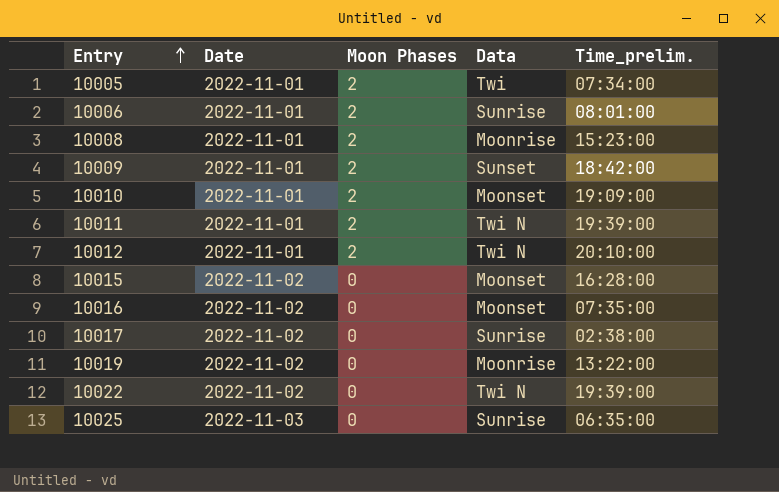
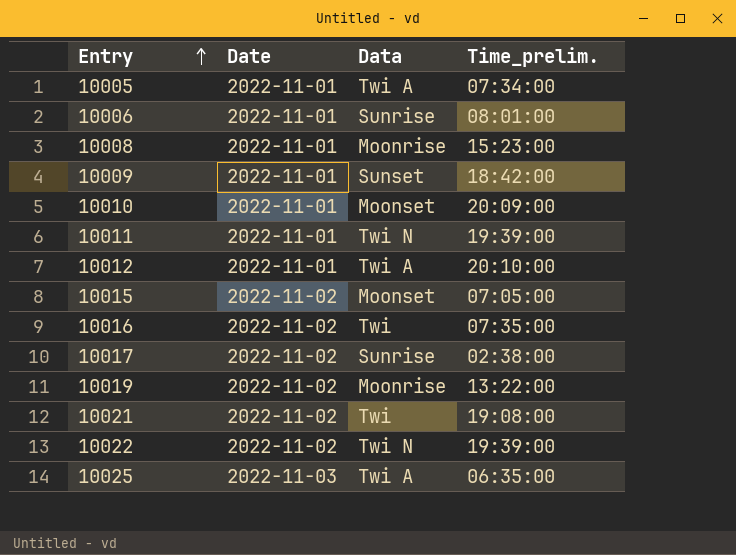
column Moon Phases | position: 3 -> none
10005 | Data: Twi -> Twi A
10010 | Time_prelim.: 19:09:00 -> 20:09:00
10012 | Data: Twi N -> Twi A
10015 | Time_prelim.: 16:28:00 -> 07:05:00
10016 | Data: Moonset -> Twi
row 10021: none -> 2022-11-02 | Twi | 19:08:00
10025 | Data: Sunrise -> Twi A

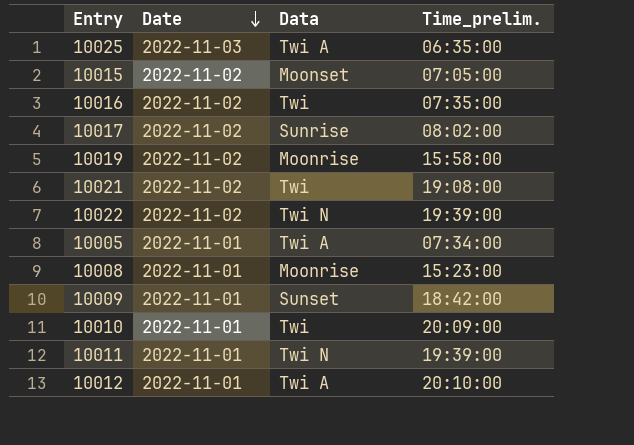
row order: Entry ascending -> Date descending
row 10006: 2022-11-01 | Sunrise | 08:01:00 -> none
10017 | Time_prelim.: 02:38:00 -> 08:02:00
10019 | Time_prelim.: 13:22:00 -> 15:58:00
10010 | Data: Moonset -> Twi

